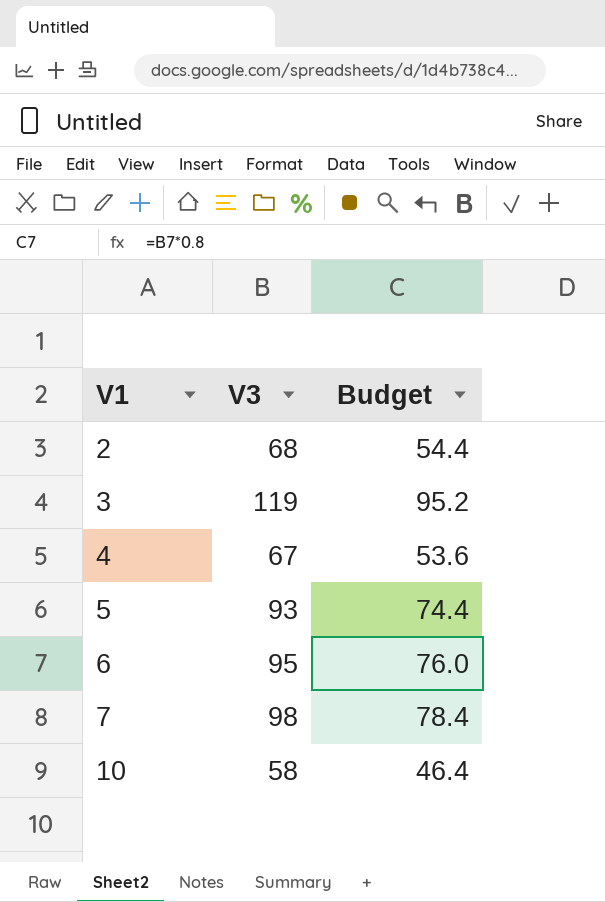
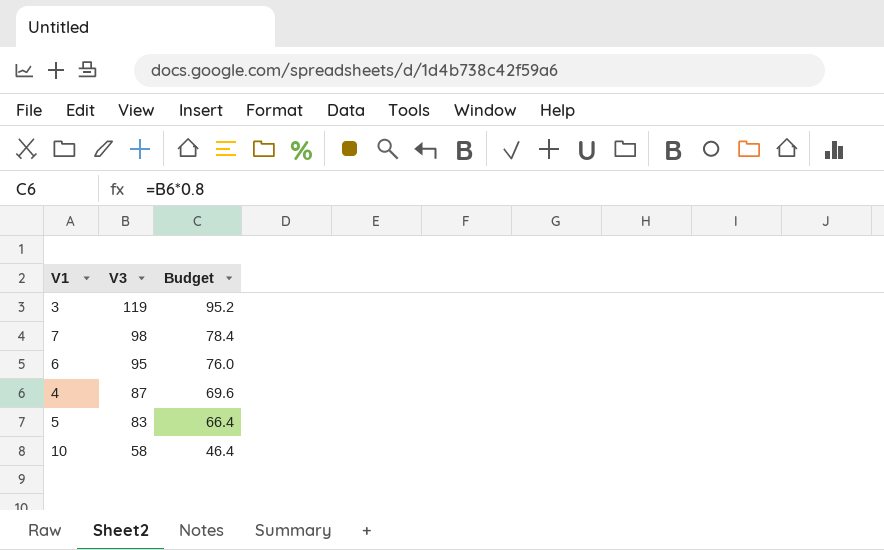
row order: V1 ascending -> V3 descending
row 2: 68 | 54.4 -> none
4 | V3: 67 -> 87
4 | Budget: 53.6 -> 69.6
5 | V3: 93 -> 83
5 | Budget: 74.4 -> 66.4

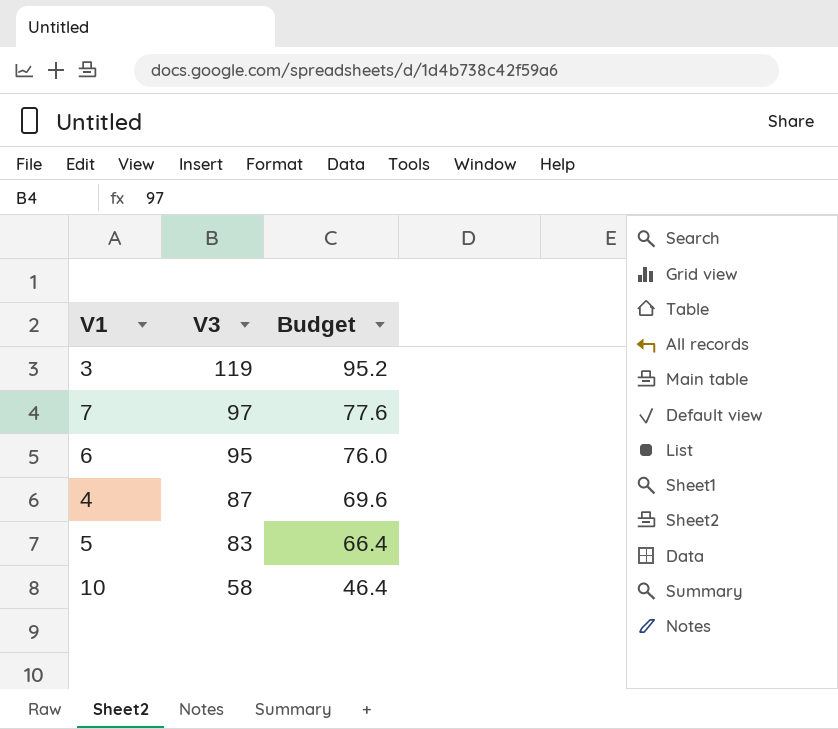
7 | V3: 98 -> 97
7 | Budget: 78.4 -> 77.6

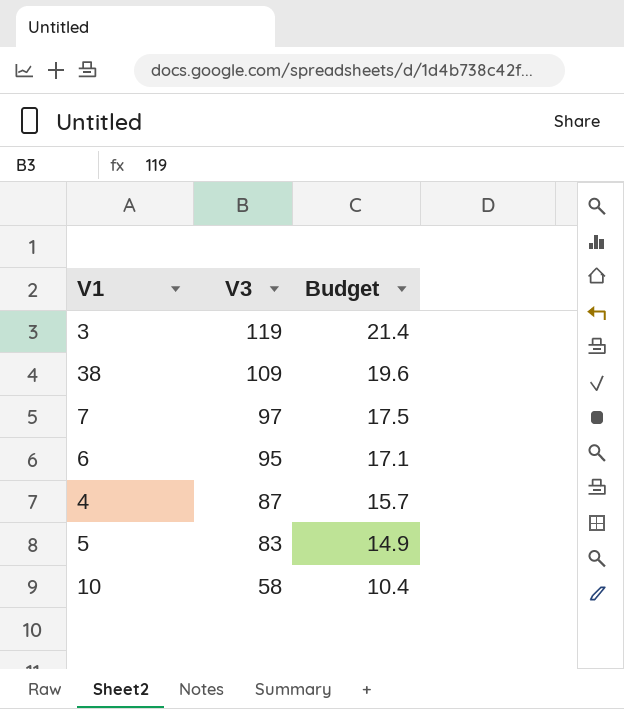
column Budget | formula: [V3] * 0.8 -> [V3] * 0.18
row 38: none -> 109 | 19.6

